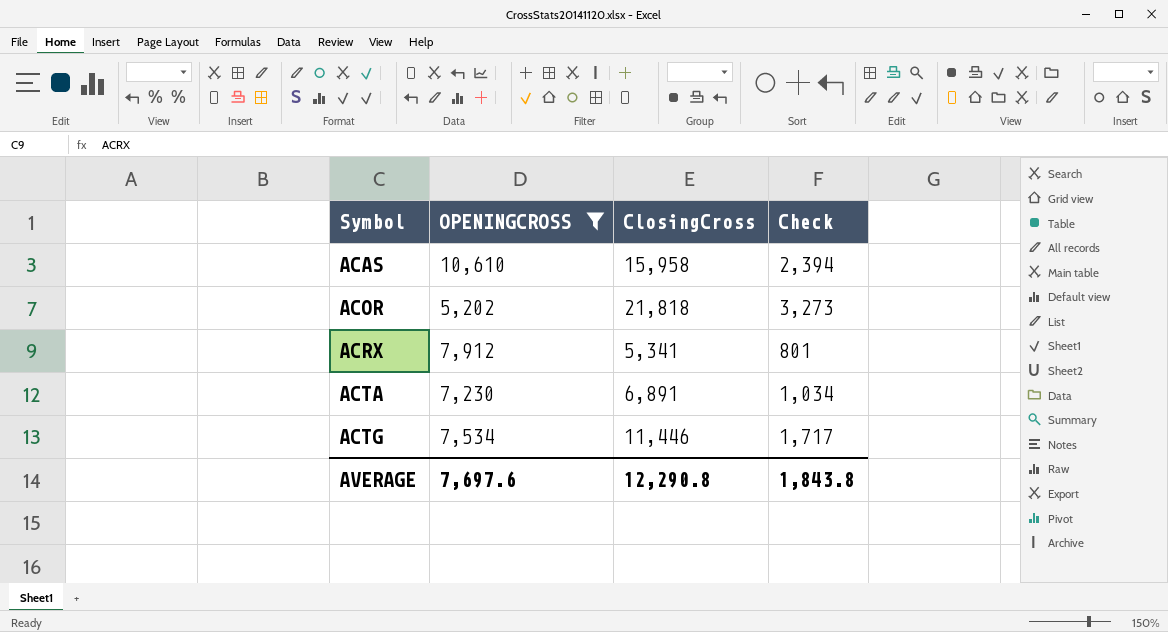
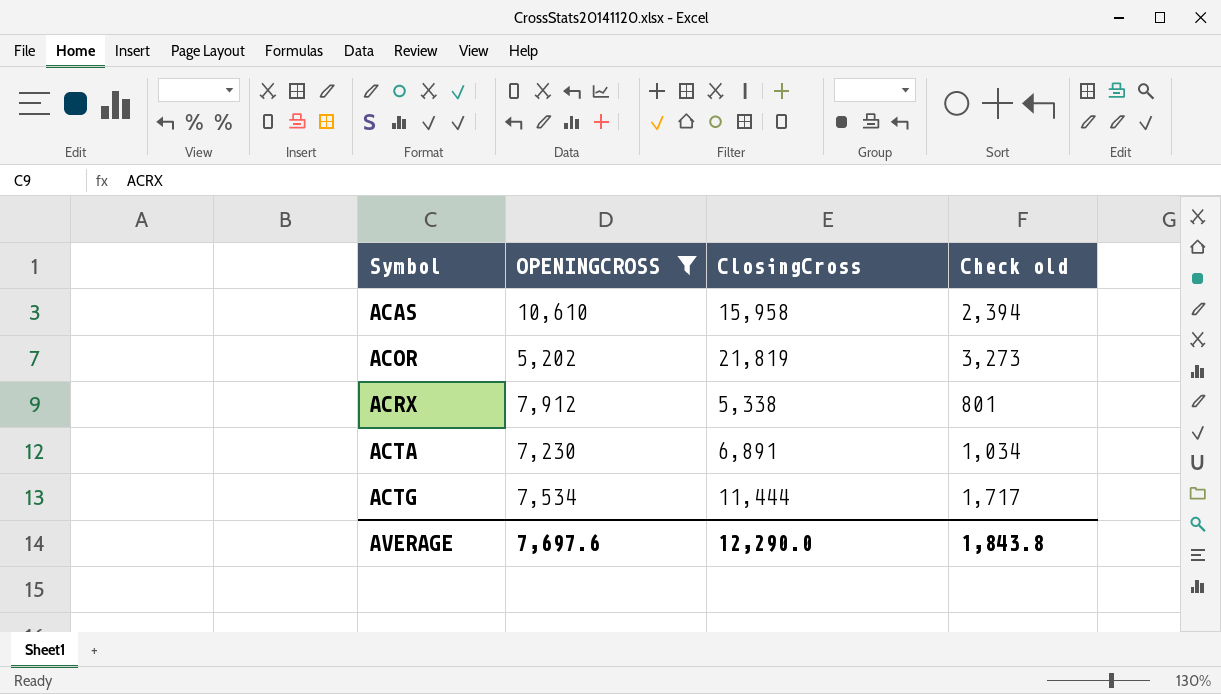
column name: Check -> Check old
ACOR | ClosingCross: 21,818 -> 21,819
ACRX | ClosingCross: 5,341 -> 5,338
ACTG | ClosingCross: 11,446 -> 11,444
AVERAGE | ClosingCross: 12,290.8 -> 12,290.0

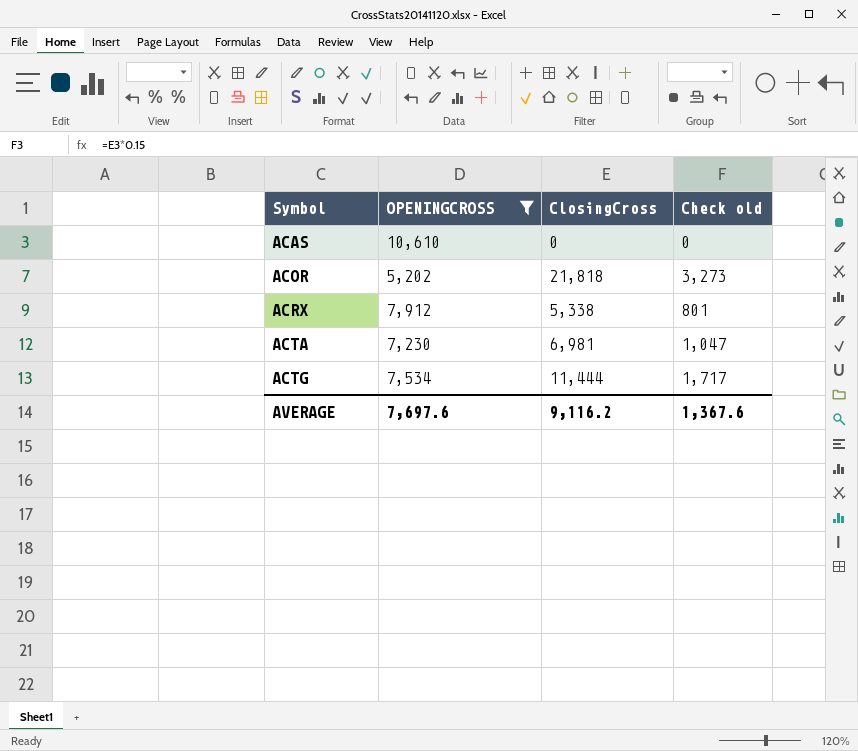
ACAS | ClosingCross: 15,958 -> 0
ACAS | Check old: 2,394 -> 0
ACOR | ClosingCross: 21,819 -> 21,818
ACTA | ClosingCross: 6,891 -> 6,981
ACTA | Check old: 1,034 -> 1,047
AVERAGE | ClosingCross: 12,290.0 -> 9,116.2
AVERAGE | Check old: 1,843.8 -> 1,367.6

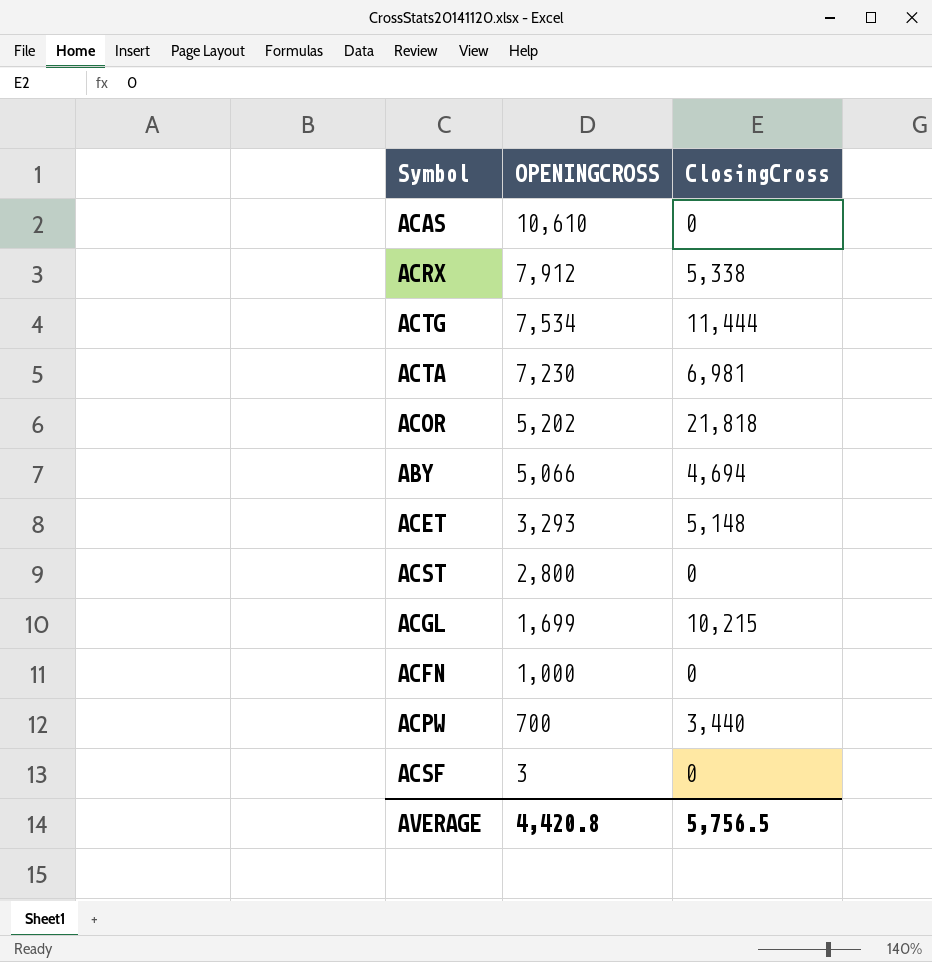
filter: OPENINGCROSS >= 5,202 -> none
row order: Symbol ascending -> OPENINGCROSS descending
column Check old | formula: [ClosingCross] * 0.15 -> none
AVERAGE | OPENINGCROSS: 7,697.6 -> 4,420.8
AVERAGE | ClosingCross: 9,116.2 -> 5,756.5

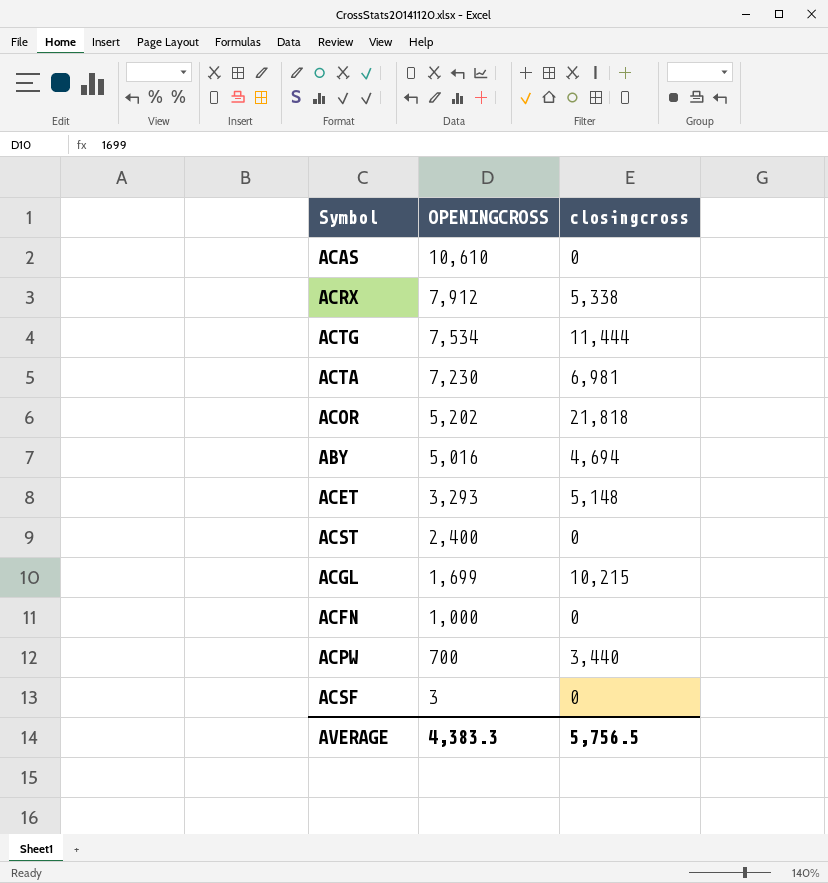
column name: ClosingCross -> closingcross
ABY | OPENINGCROSS: 5,066 -> 5,016
ACST | OPENINGCROSS: 2,800 -> 2,400
AVERAGE | OPENINGCROSS: 4,420.8 -> 4,383.3

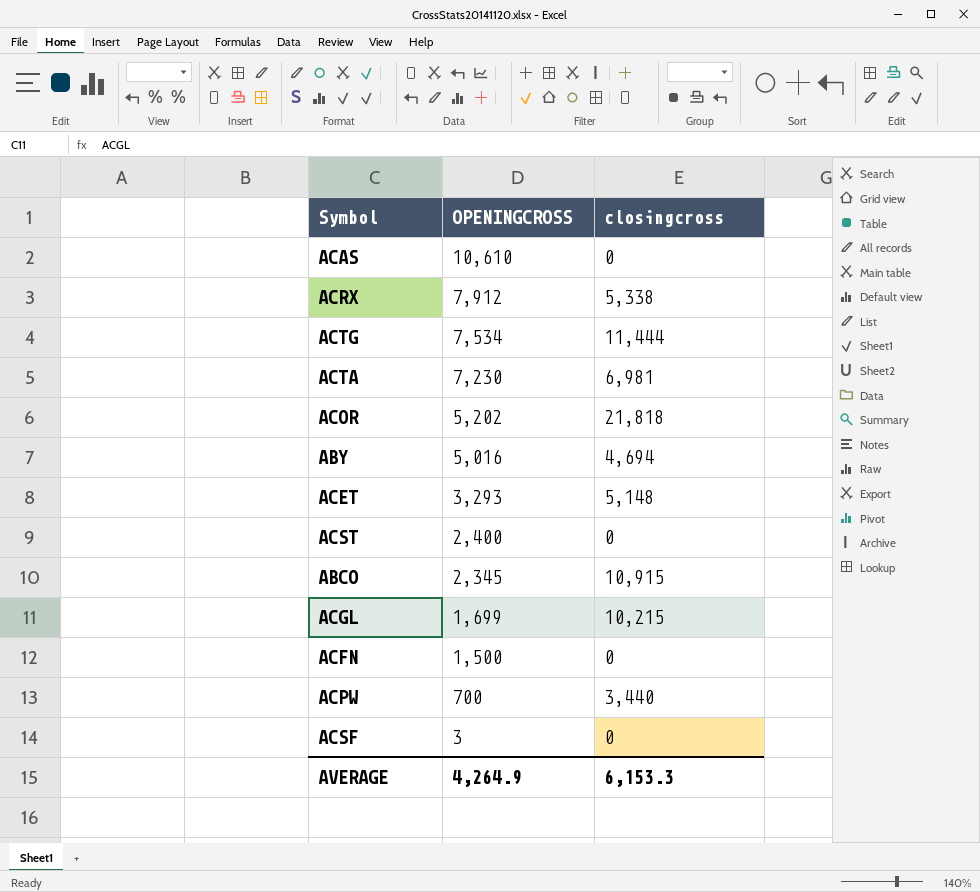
row ABCO: none -> 2,345 | 10,915
ACFN | OPENINGCROSS: 1,000 -> 1,500
AVERAGE | OPENINGCROSS: 4,383.3 -> 4,264.9
AVERAGE | closingcross: 5,756.5 -> 6,153.3

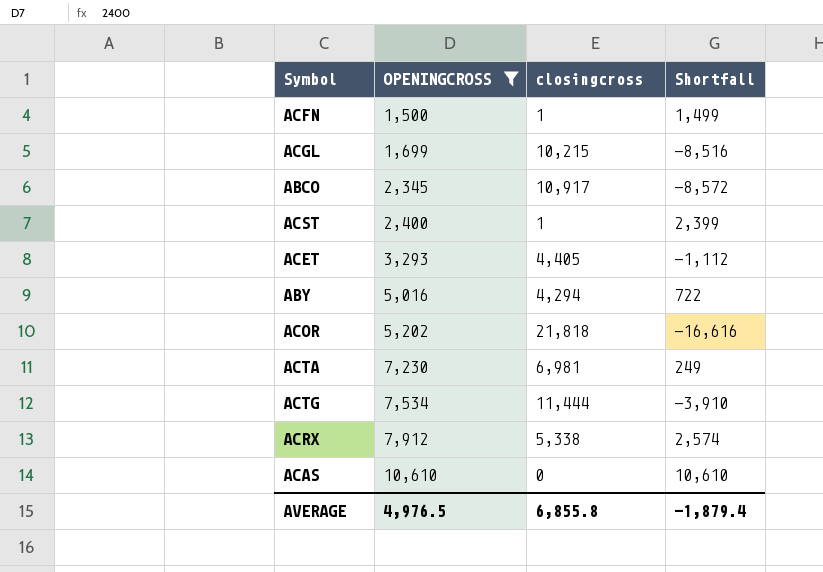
filter: none -> OPENINGCROSS >= 1,500
row order: OPENINGCROSS descending -> OPENINGCROSS ascending
column Shortfall | formula: none -> [OPENINGCROSS] - [closingcross]
ACFN | closingcross: 0 -> 1
ABCO | closingcross: 10,915 -> 10,917
ACST | closingcross: 0 -> 1
ACET | closingcross: 5,148 -> 4,405
ABY | closingcross: 4,694 -> 4,294
AVERAGE | OPENINGCROSS: 4,264.9 -> 4,976.5
AVERAGE | closingcross: 6,153.3 -> 6,855.8

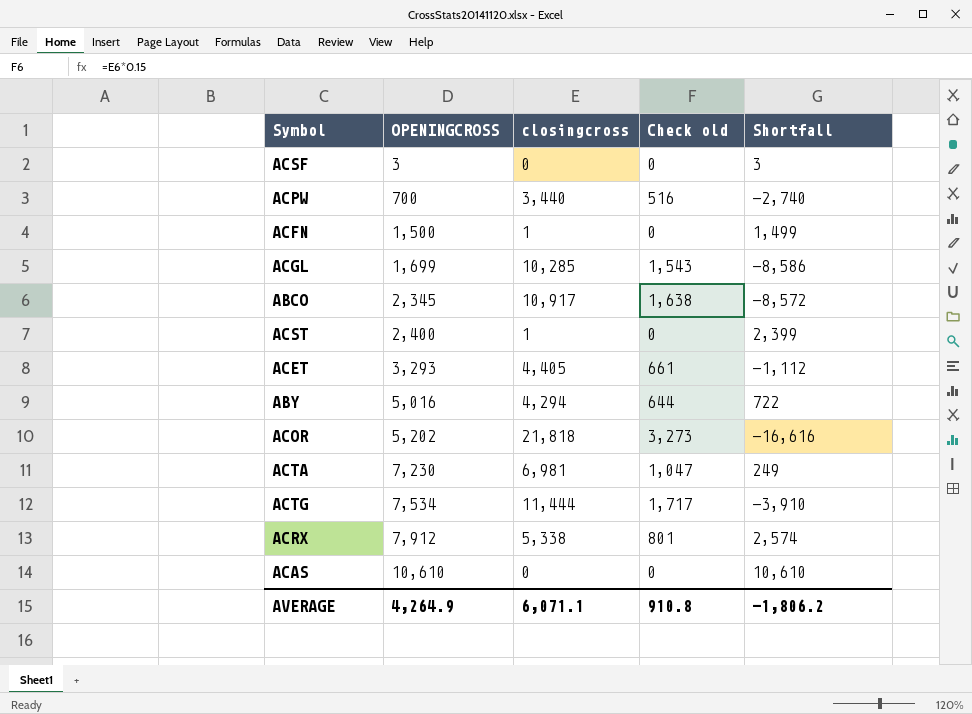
filter: OPENINGCROSS >= 1,500 -> none
column Check old | formula: none -> [closingcross] * 0.15
ACGL | closingcross: 10,215 -> 10,285
ACGL | Shortfall: -8,516 -> -8,586
AVERAGE | OPENINGCROSS: 4,976.5 -> 4,264.9
AVERAGE | closingcross: 6,855.8 -> 6,071.1
AVERAGE | Shortfall: -1,879.4 -> -1,806.2

